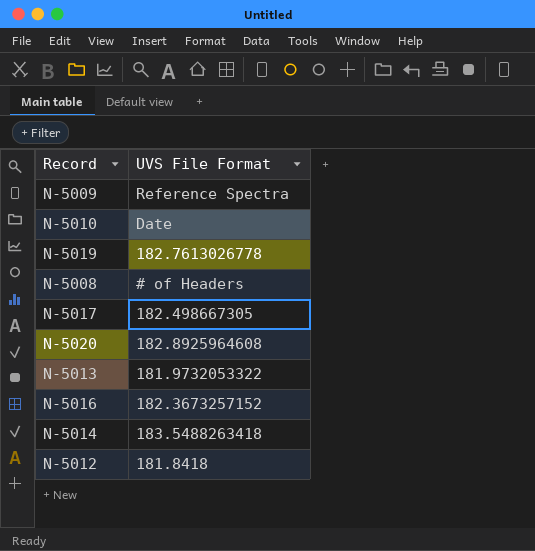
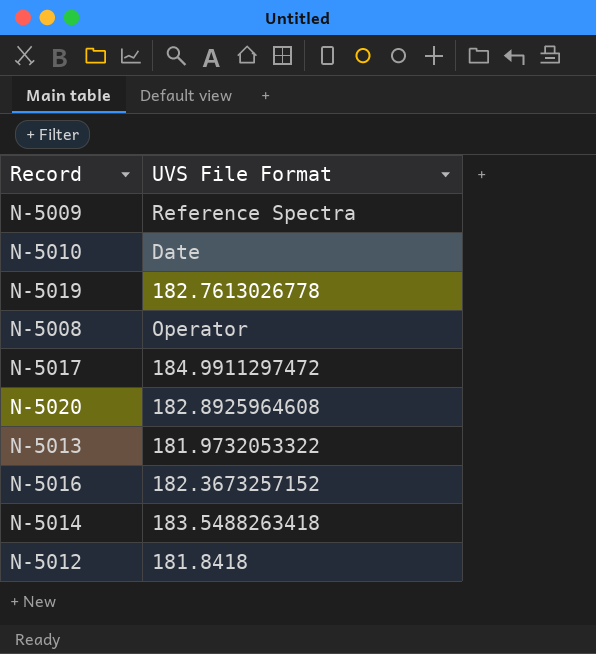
N-5008 | UVS File Format: # of Headers -> Operator
N-5017 | UVS File Format: 182.498667305 -> 184.9911297472

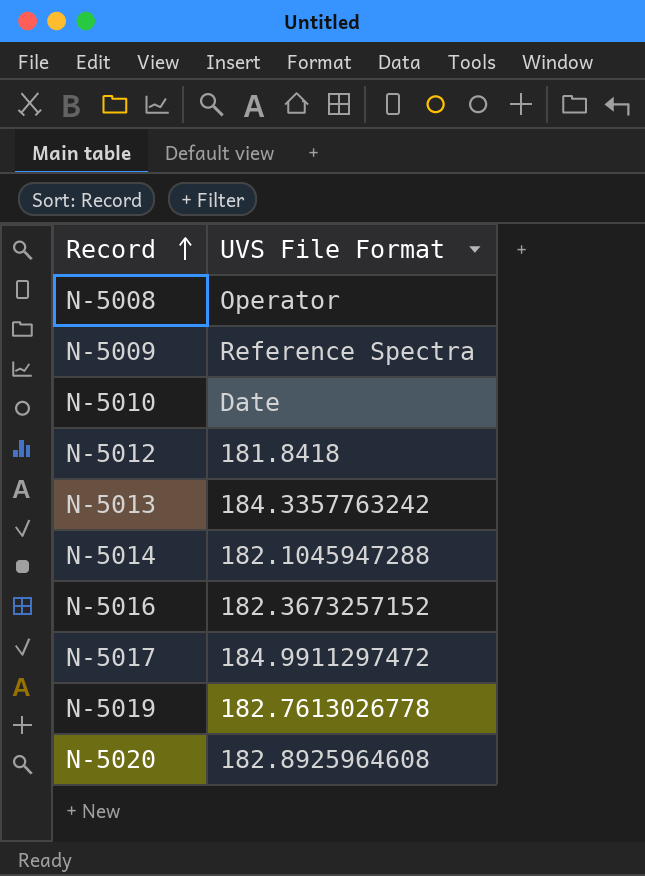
row order: none -> Record ascending
N-5013 | UVS File Format: 181.9732053322 -> 184.3357763242
N-5014 | UVS File Format: 183.5488263418 -> 182.1045947288

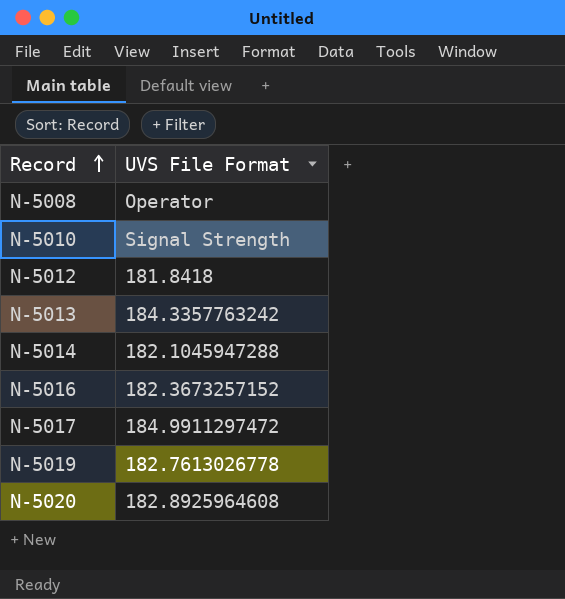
row N-5009: Reference Spectra -> none
N-5010 | UVS File Format: Date -> Signal Strength

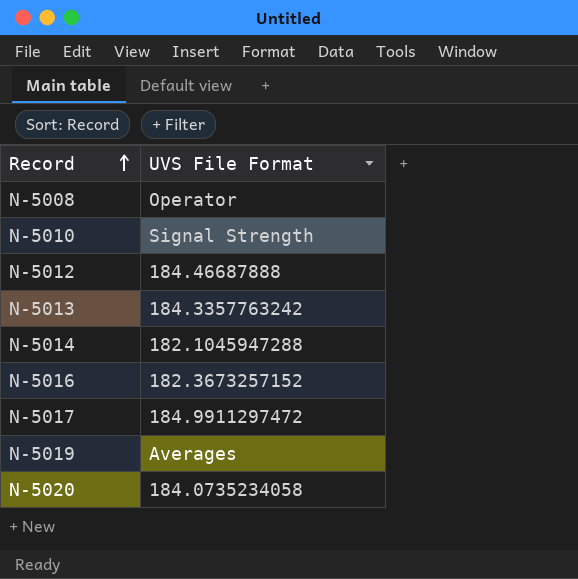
N-5012 | UVS File Format: 181.8418 -> 184.46687888
N-5019 | UVS File Format: 182.7613026778 -> Averages
N-5020 | UVS File Format: 182.8925964608 -> 184.0735234058

